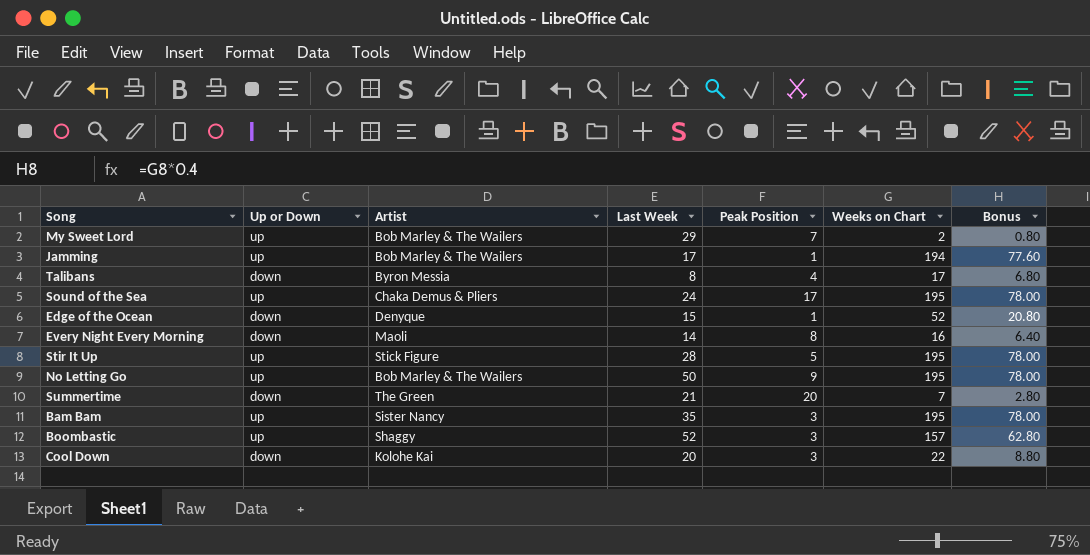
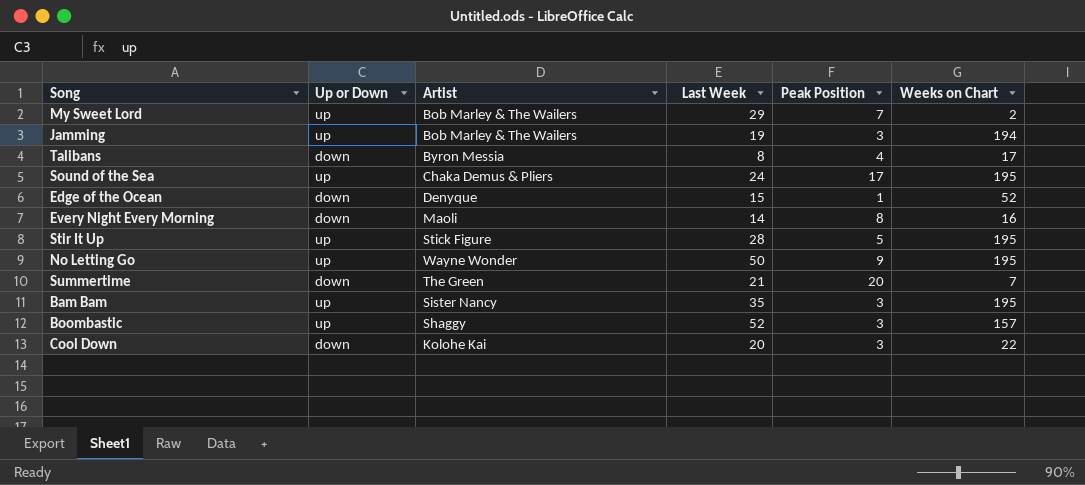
column Bonus | formula: [Weeks on Chart] * 0.4 -> none
Jamming | Last Week: 17 -> 19
Jamming | Peak Position: 1 -> 3
No Letting Go | Artist: Bob Marley & The Wailers -> Wayne Wonder

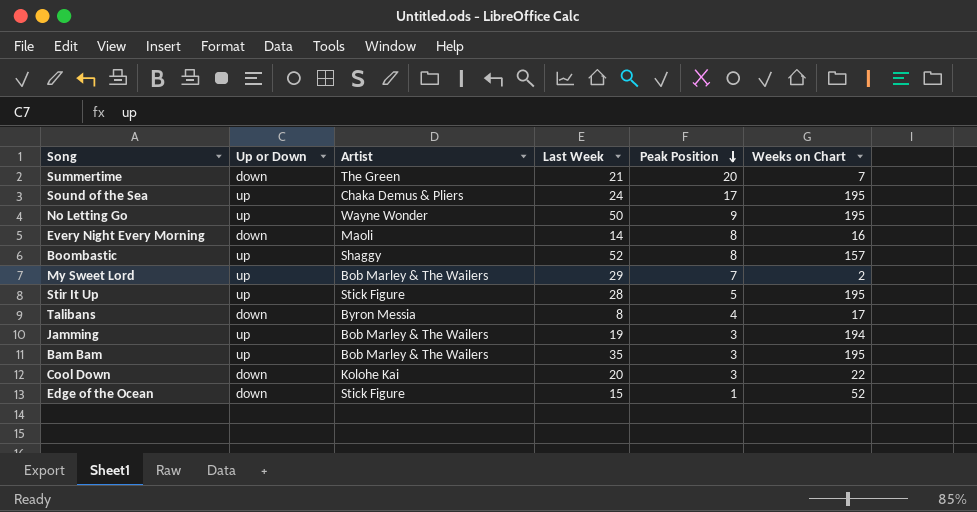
row order: none -> Peak Position descending
Boombastic | Peak Position: 3 -> 8
Bam Bam | Artist: Sister Nancy -> Bob Marley & The Wailers
Edge of the Ocean | Artist: Denyque -> Stick Figure

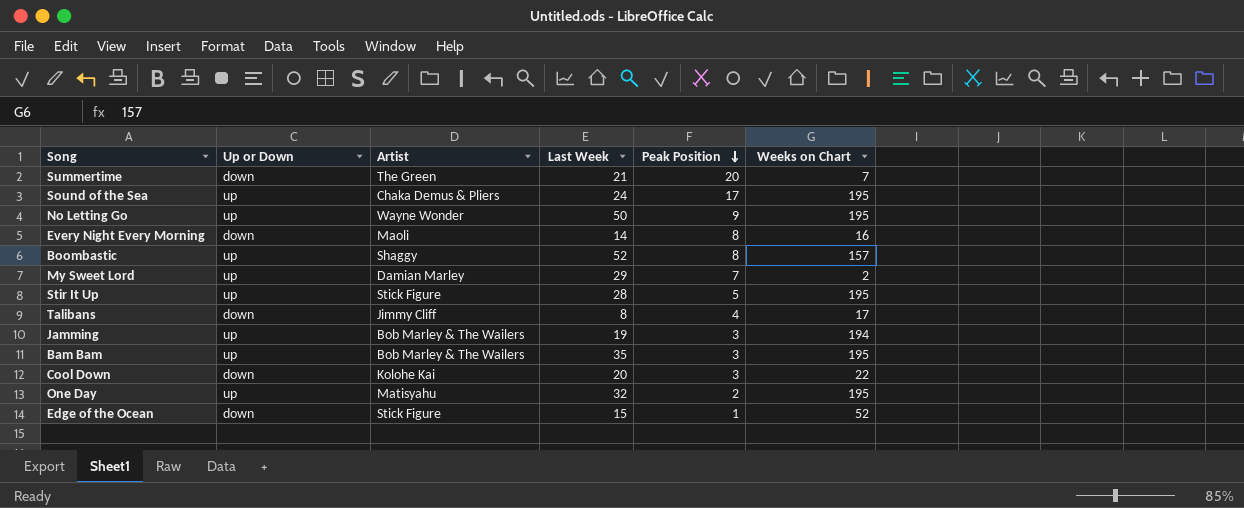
My Sweet Lord | Artist: Bob Marley & The Wailers -> Damian Marley
Talibans | Artist: Byron Messia -> Jimmy Cliff
row One Day: none -> up | Matisyahu | 32 | 2 | 195

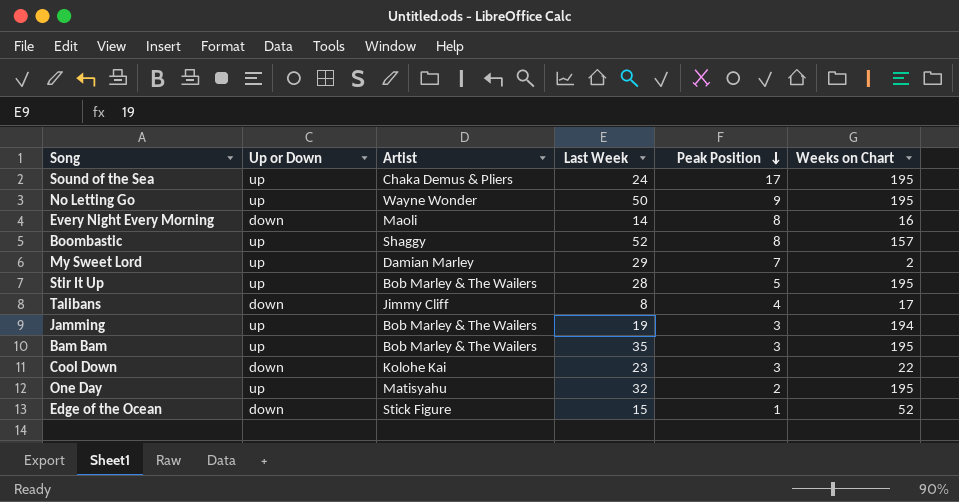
row Summertime: down | The Green | 21 | 20 | 7 -> none
Stir It Up | Artist: Stick Figure -> Bob Marley & The Wailers
Cool Down | Last Week: 20 -> 23

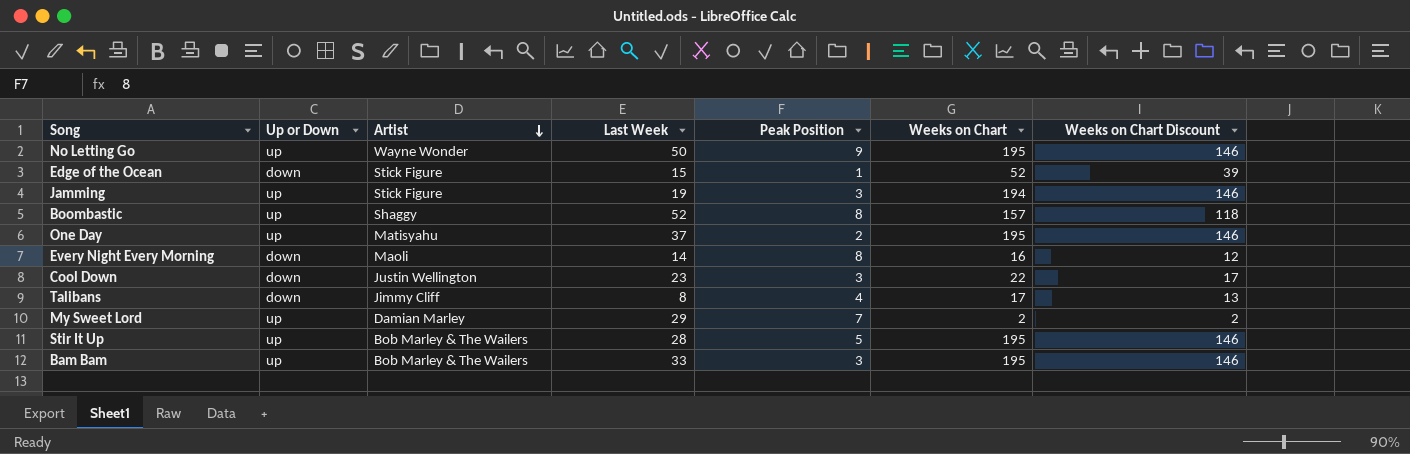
row order: Peak Position descending -> Artist descending
column Weeks on Chart Discount | formula: none -> [Weeks on Chart] * 0.75
row Sound of the Sea: up | Chaka Demus & Pliers | 24 | 17 | 195 -> none
Jamming | Artist: Bob Marley & The Wailers -> Stick Figure
One Day | Last Week: 32 -> 37
Cool Down | Artist: Kolohe Kai -> Justin Wellington
Bam Bam | Last Week: 35 -> 33

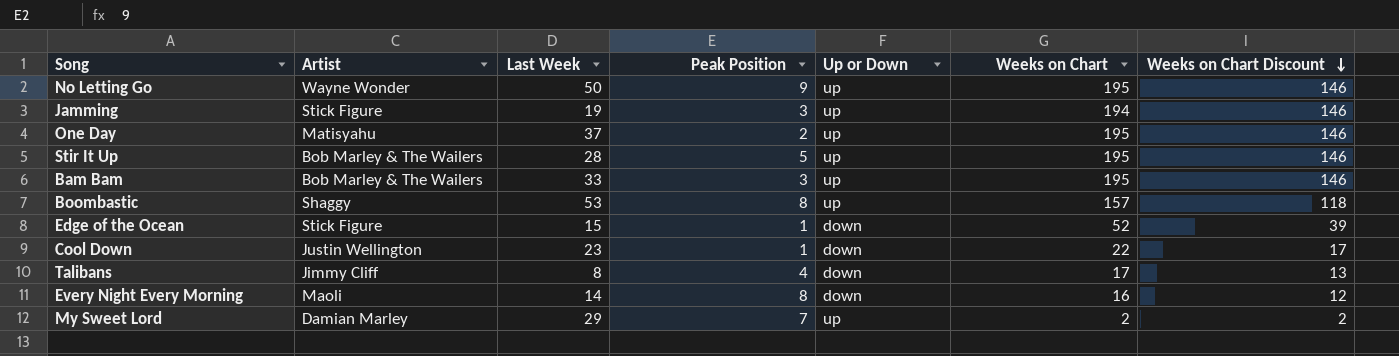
row order: Artist descending -> Weeks on Chart Discount descending
column Up or Down | position: 2 -> 5
Boombastic | Last Week: 52 -> 53
Cool Down | Peak Position: 3 -> 1

